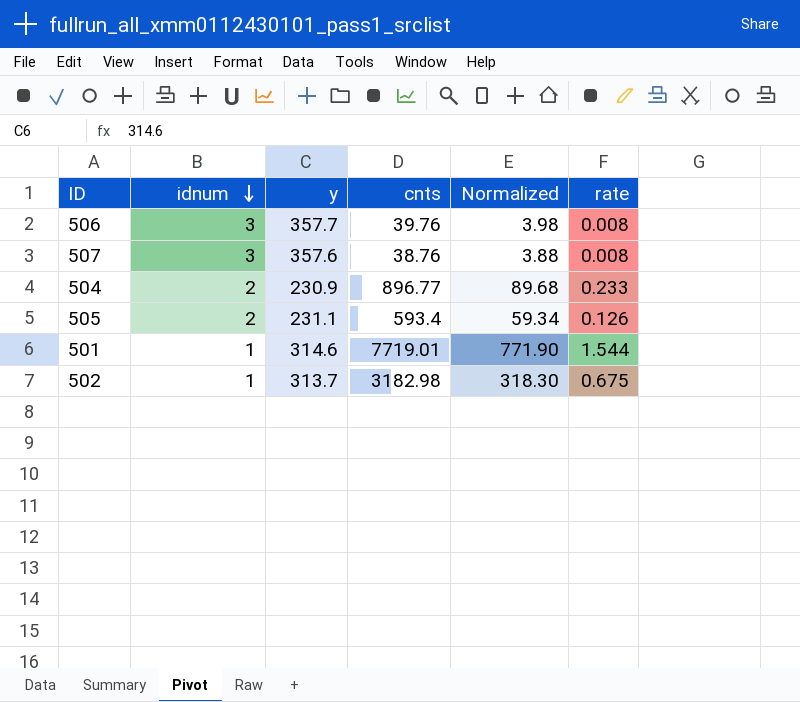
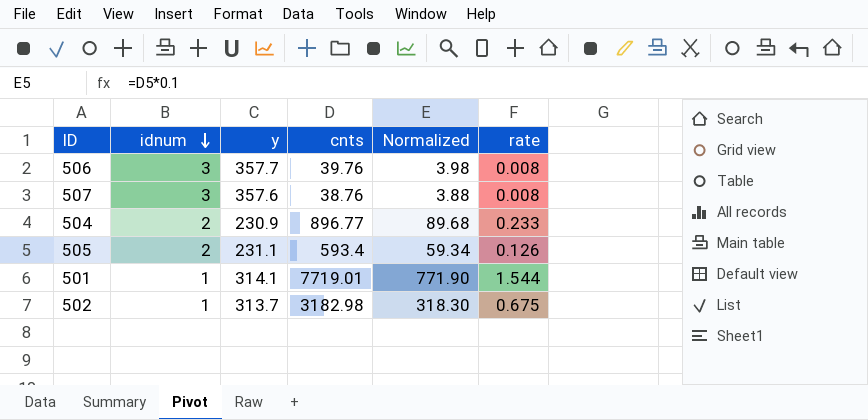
501 | y: 314.6 -> 314.1

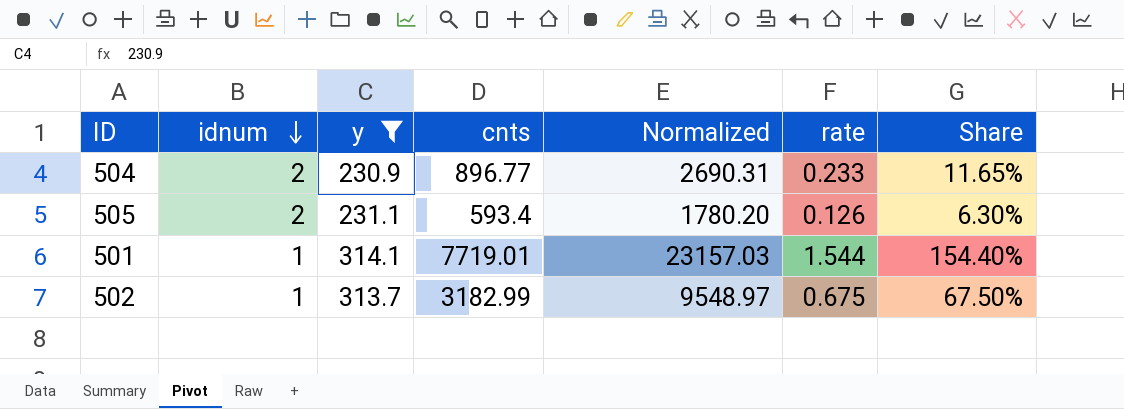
filter: none -> y <= 314.1
column Normalized | formula: [cnts] * 0.1 -> [cnts] * 3
column Share | formula: none -> [rate] / [idnum]
502 | cnts: 3182.98 -> 3182.99

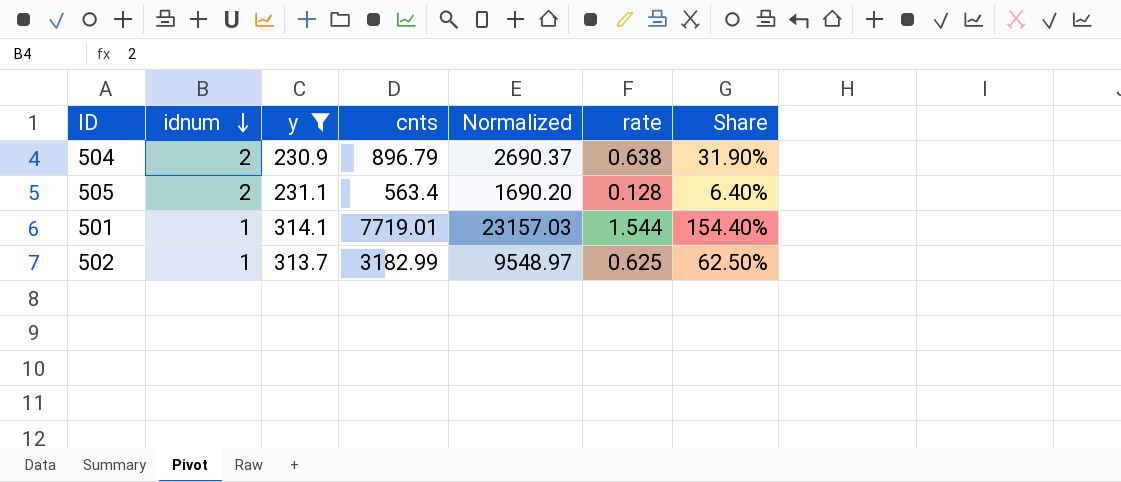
504 | cnts: 896.77 -> 896.79
504 | Normalized: 2690.31 -> 2690.37
504 | rate: 0.233 -> 0.638
504 | Share: 11.65% -> 31.90%
505 | cnts: 593.4 -> 563.4
505 | Normalized: 1780.20 -> 1690.20
505 | rate: 0.126 -> 0.128
505 | Share: 6.30% -> 6.40%
502 | rate: 0.675 -> 0.625
502 | Share: 67.50% -> 62.50%

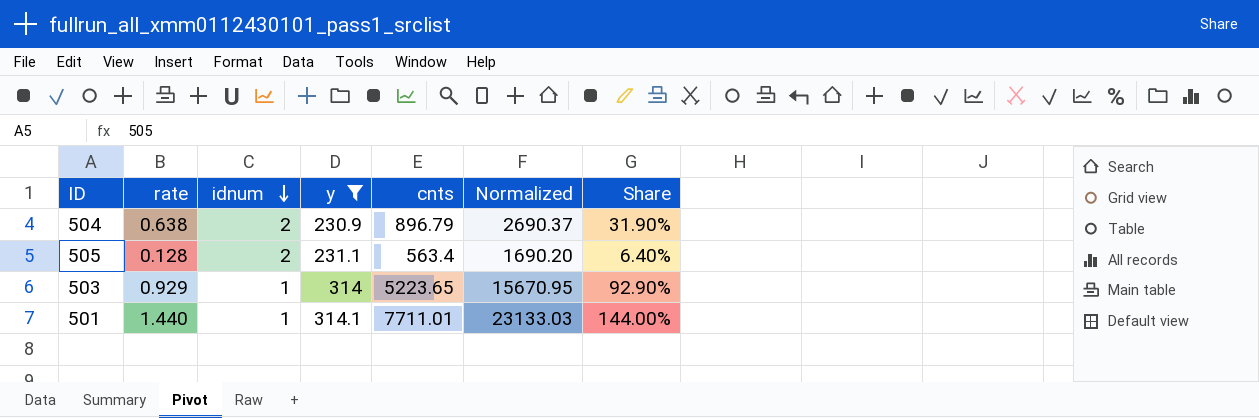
column rate | position: 6 -> 2
row 502: 1 | 313.7 | 3182.99 | 9548.97 | 0.625 | 62.50% -> none
row 503: none -> 0.929 | 1 | 314 | 5223.65 | 15670.95 | 92.90%
501 | rate: 1.544 -> 1.440
501 | cnts: 7719.01 -> 7711.01
501 | Normalized: 23157.03 -> 23133.03
501 | Share: 154.40% -> 144.00%

